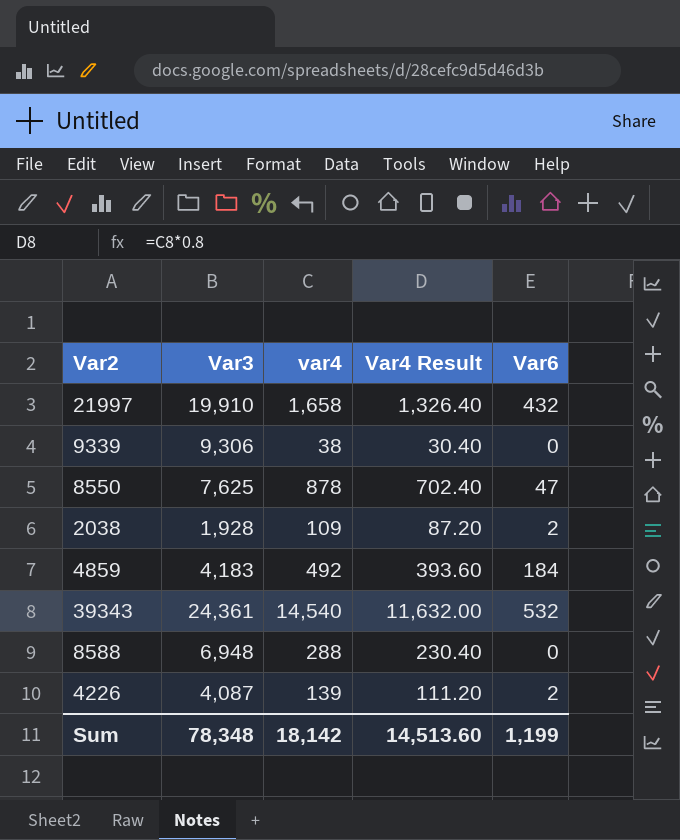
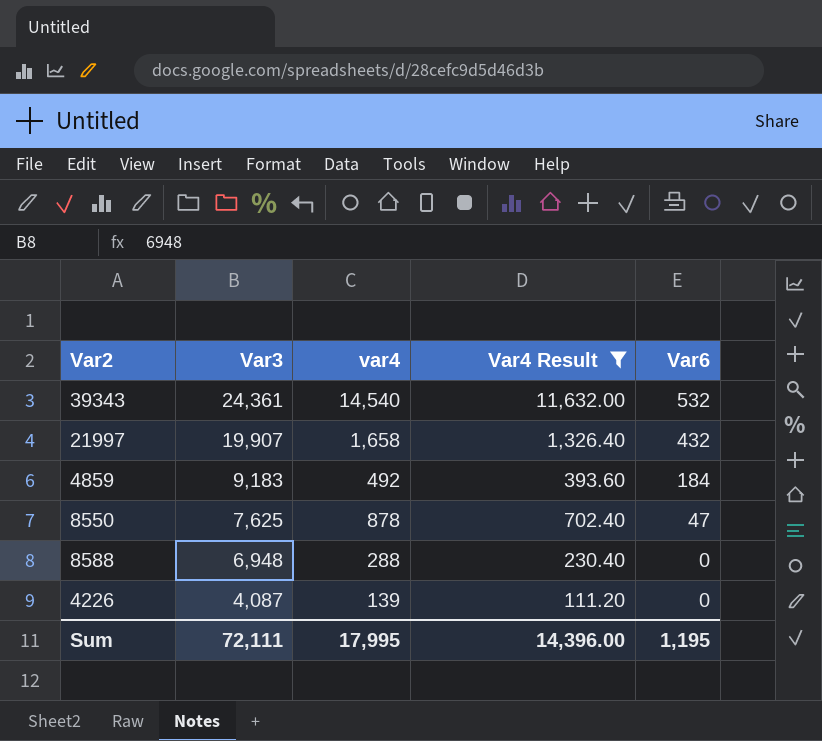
filter: none -> Var4 Result >= 111.20
row order: none -> Var3 descending
21997 | Var3: 19,910 -> 19,907
4859 | Var3: 4,183 -> 9,183
4226 | Var6: 2 -> 0
Sum | Var3: 78,348 -> 72,111
Sum | var4: 18,142 -> 17,995
Sum | Var4 Result: 14,513.60 -> 14,396.00
Sum | Var6: 1,199 -> 1,195

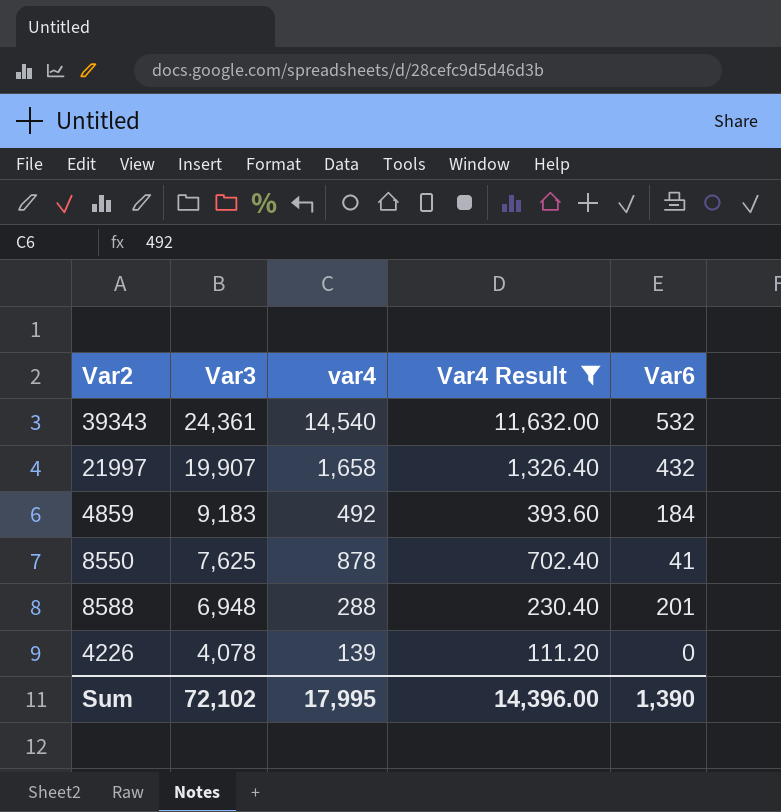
8550 | Var6: 47 -> 41
8588 | Var6: 0 -> 201
4226 | Var3: 4,087 -> 4,078
Sum | Var3: 72,111 -> 72,102
Sum | Var6: 1,195 -> 1,390

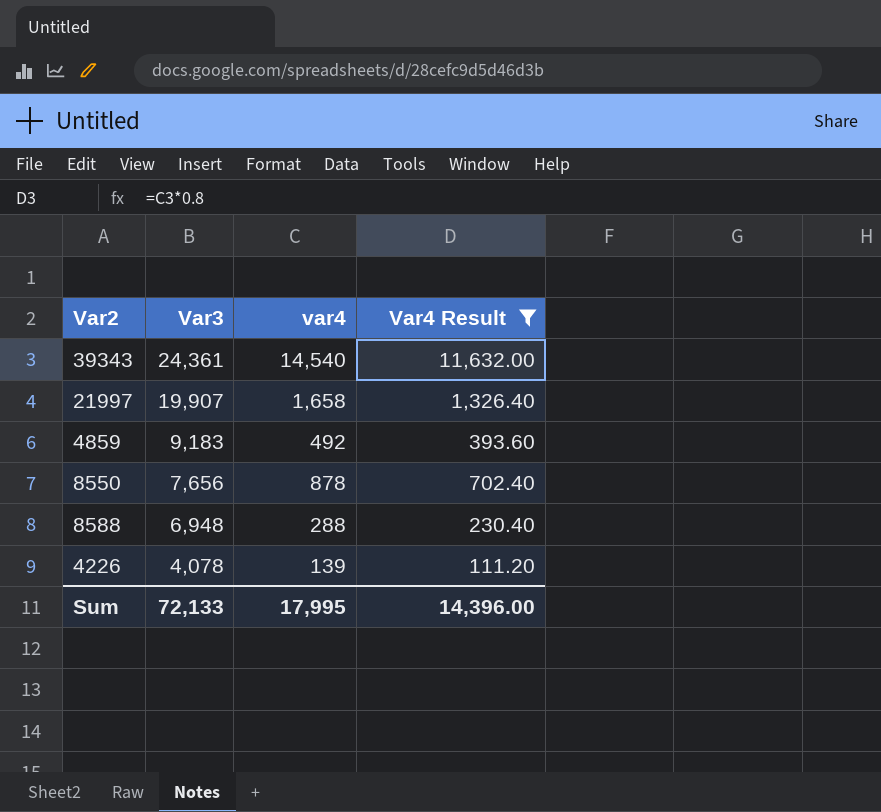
column Var6 | position: 5 -> none
8550 | Var3: 7,625 -> 7,656
Sum | Var3: 72,102 -> 72,133

